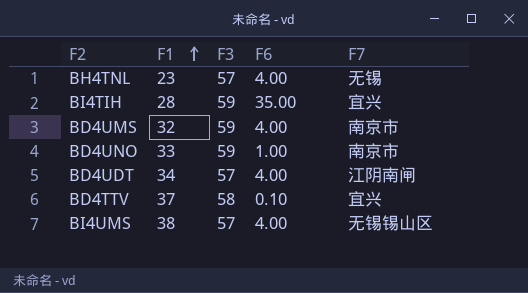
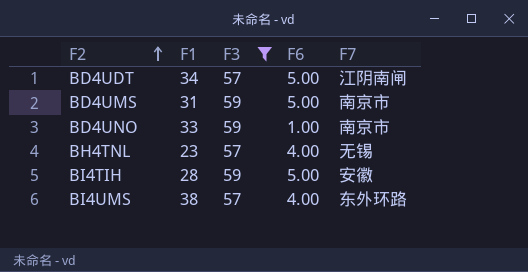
filter: none -> F3 != 58
row order: F1 ascending -> F2 ascending
BD4UDT | F6: 4.00 -> 5.00
BD4UMS | F1: 32 -> 31
BD4UMS | F6: 4.00 -> 5.00
BI4TIH | F6: 35.00 -> 5.00
BI4TIH | F7: 宜兴 -> 安徽
BI4UMS | F7: 无锡锡山区 -> 东外环路

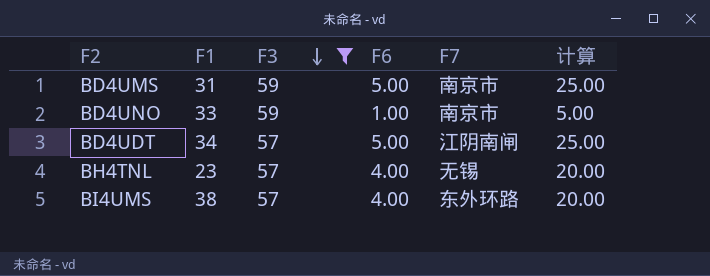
row order: F2 ascending -> F3 descending
column 计算 | formula: none -> [F6] * 5
row BI4TIH: 28 | 59 | 5.00 | 安徽 -> none

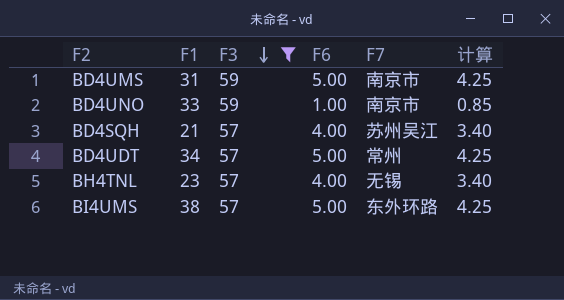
column 计算 | formula: [F6] * 5 -> [F6] * 0.85
row BD4SQH: none -> 21 | 57 | 4.00 | 苏州吴江 | 3.40
BD4UDT | F7: 江阴南闸 -> 常州
BI4UMS | F6: 4.00 -> 5.00

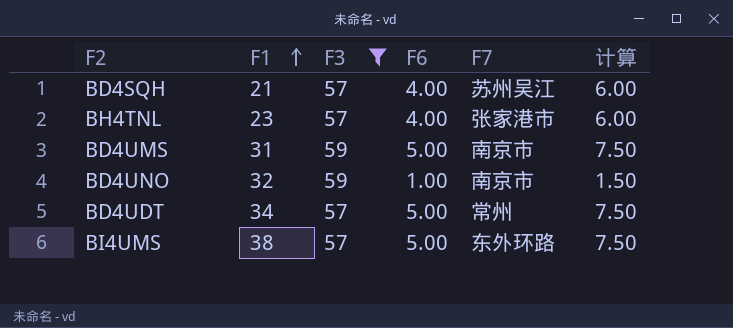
row order: F3 descending -> F1 ascending
column 计算 | formula: [F6] * 0.85 -> [F6] * 1.5
BH4TNL | F7: 无锡 -> 张家港市
BD4UNO | F1: 33 -> 32

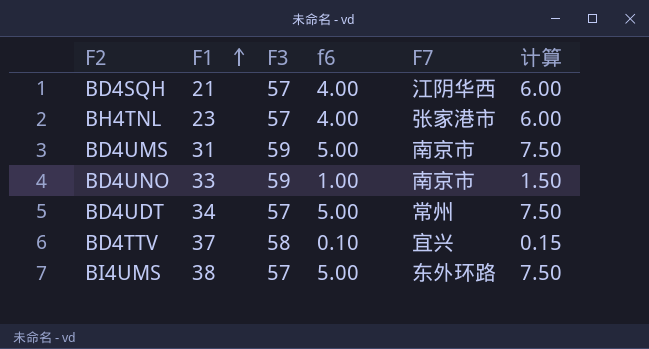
filter: F3 != 58 -> none
column name: F6 -> f6
BD4SQH | F7: 苏州吴江 -> 江阴华西
BD4UNO | F1: 32 -> 33

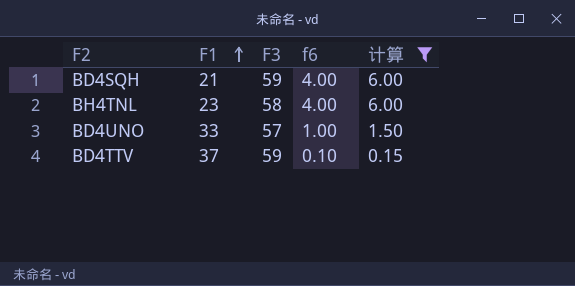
filter: none -> 计算 != 7.50
column F7 | position: 5 -> none
BD4SQH | F3: 57 -> 59
BH4TNL | F3: 57 -> 58
BD4UNO | F3: 59 -> 57
BD4TTV | F3: 58 -> 59

